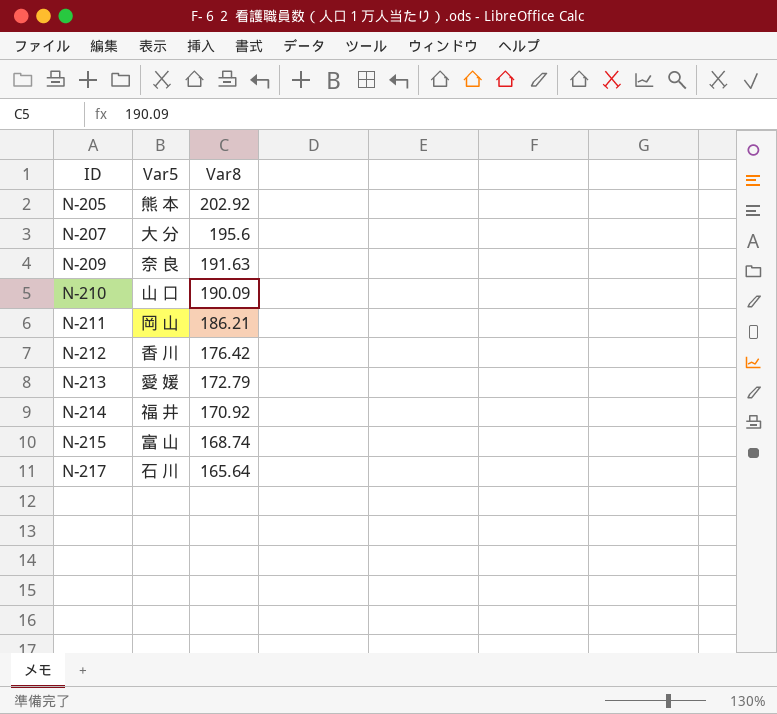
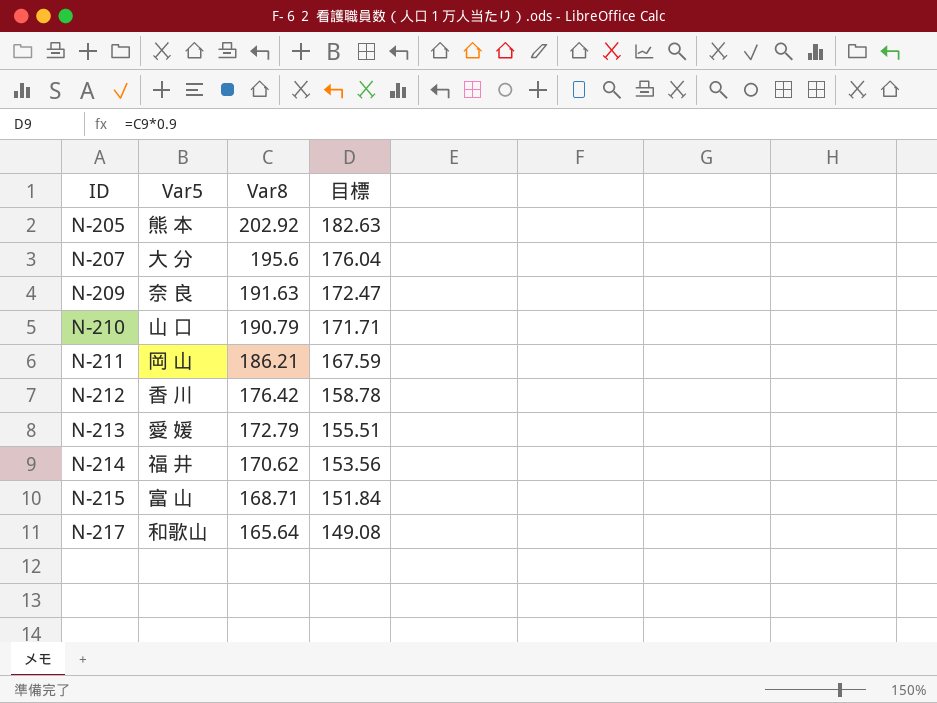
column 目標 | formula: none -> [Var8] * 0.9
N-210 | Var8: 190.09 -> 190.79
N-214 | Var8: 170.92 -> 170.62
N-215 | Var8: 168.74 -> 168.71
N-217 | Var5: 石 川 -> 和歌山

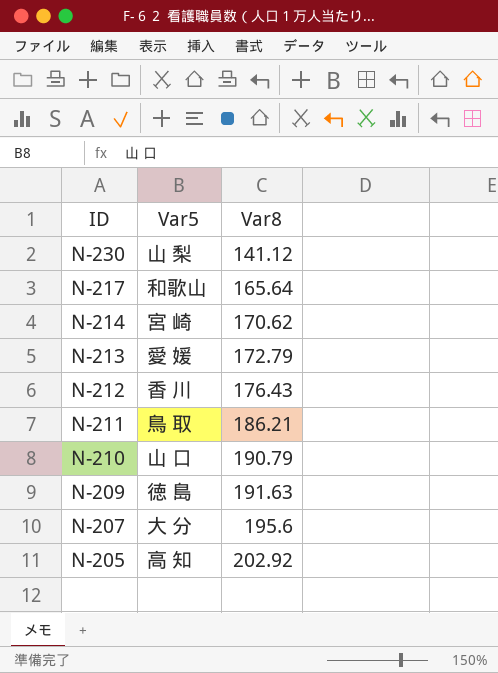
row order: ID ascending -> ID descending
column 目標 | formula: [Var8] * 0.9 -> none
row N-215: 富 山 | 168.71 | 151.84 -> none
row N-230: none -> 山 梨 | 141.12
N-214 | Var5: 福 井 -> 宮 崎
N-212 | Var8: 176.42 -> 176.43
N-211 | Var5: 岡 山 -> 鳥 取
N-209 | Var5: 奈 良 -> 徳 島
N-205 | Var5: 熊 本 -> 高 知

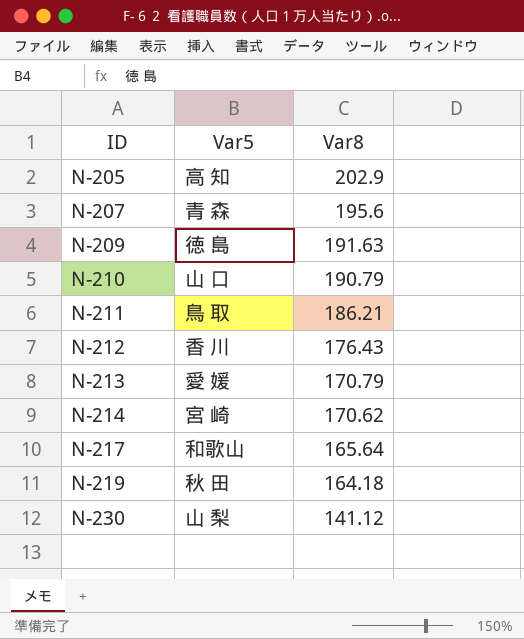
row order: ID descending -> ID ascending
N-205 | Var8: 202.92 -> 202.9
N-207 | Var5: 大 分 -> 青 森
N-213 | Var8: 172.79 -> 170.79
row N-219: none -> 秋 田 | 164.18

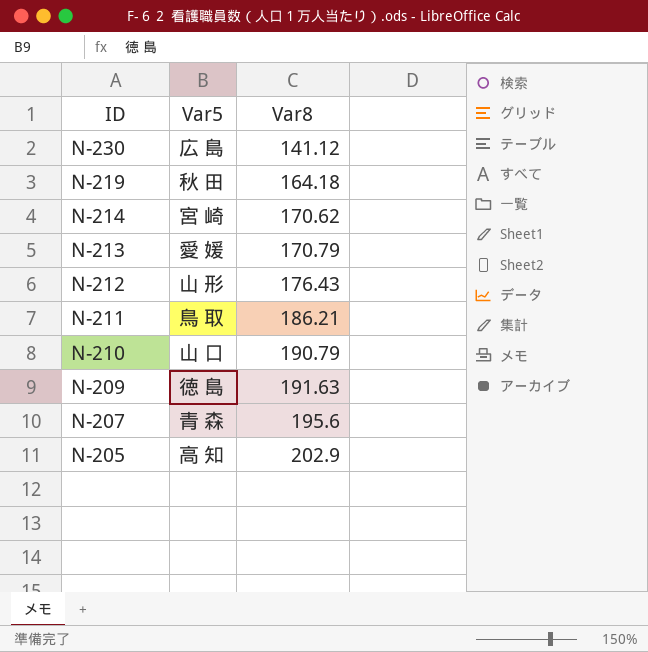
row order: ID ascending -> ID descending
row N-217: 和歌山 | 165.64 -> none
N-230 | Var5: 山 梨 -> 広 島
N-212 | Var5: 香 川 -> 山 形

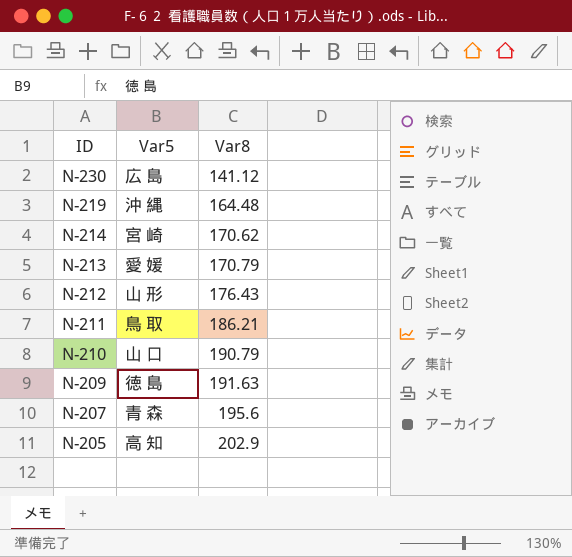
N-219 | Var5: 秋 田 -> 沖 縄
N-219 | Var8: 164.18 -> 164.48

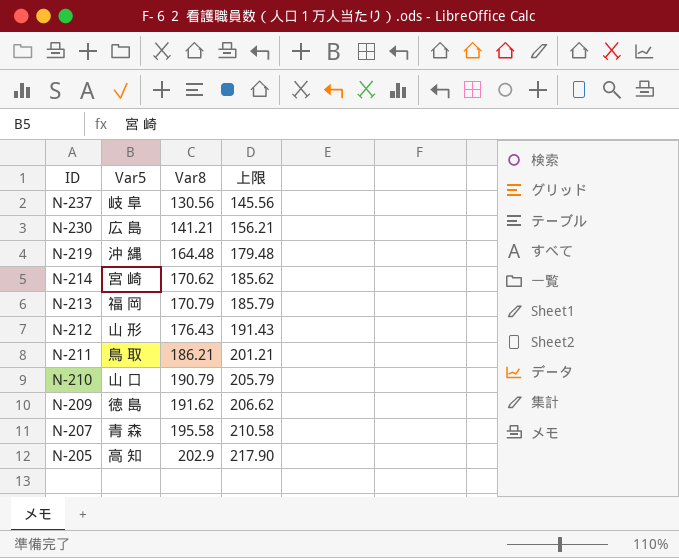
column 上限 | formula: none -> [Var8] + 15
row N-237: none -> 岐 阜 | 130.56 | 145.56
N-230 | Var8: 141.12 -> 141.21
N-213 | Var5: 愛 媛 -> 福 岡
N-209 | Var8: 191.63 -> 191.62
N-207 | Var8: 195.6 -> 195.58

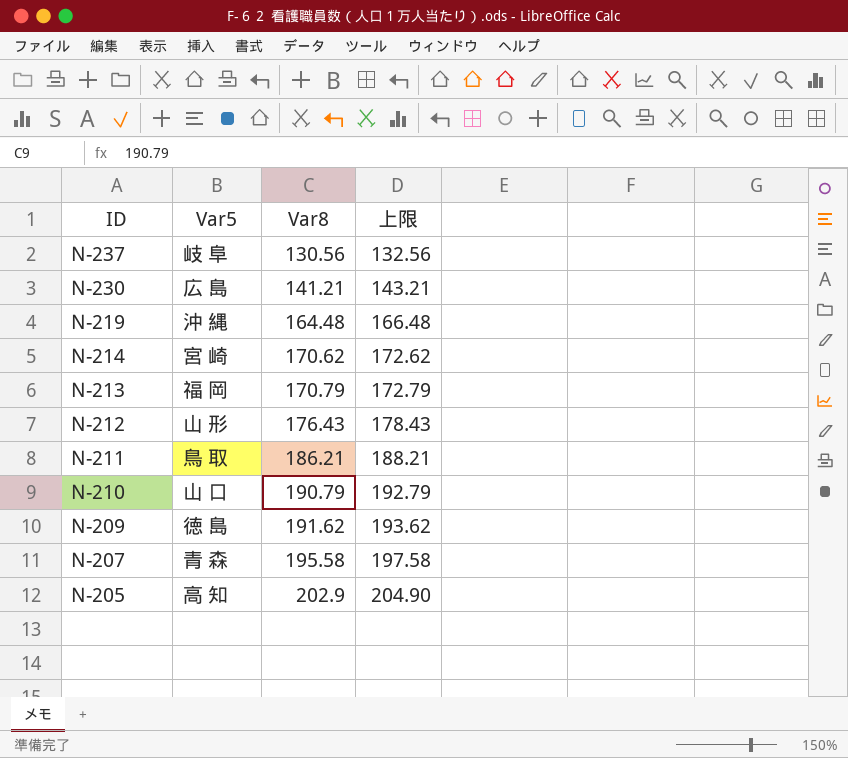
column 上限 | formula: [Var8] + 15 -> [Var8] + 2

